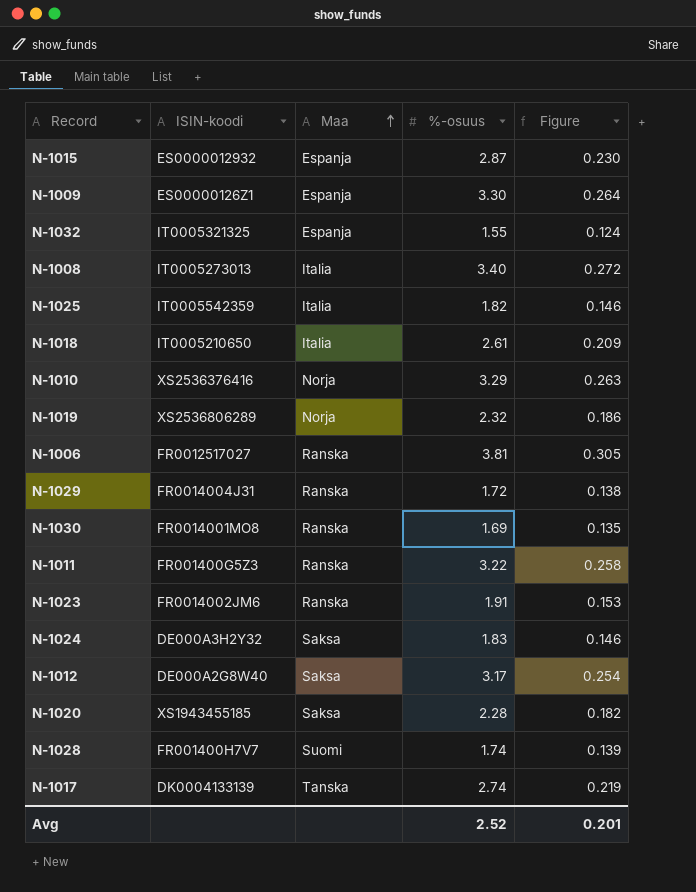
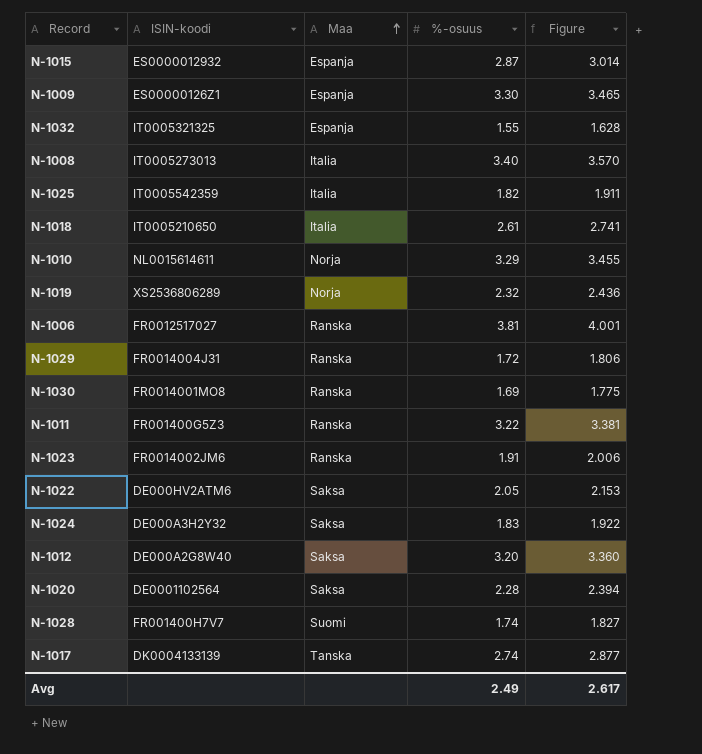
column Figure | formula: [%-osuus] * 0.08 -> [%-osuus] * 1.05
N-1010 | ISIN-koodi: XS2536376416 -> NL0015614611
row N-1022: none -> DE000HV2ATM6 | Saksa | 2.05 | 2.153
N-1012 | %-osuus: 3.17 -> 3.20
N-1020 | ISIN-koodi: XS1943455185 -> DE0001102564
Avg | %-osuus: 2.52 -> 2.49
Avg | Figure: 0.201 -> 2.617

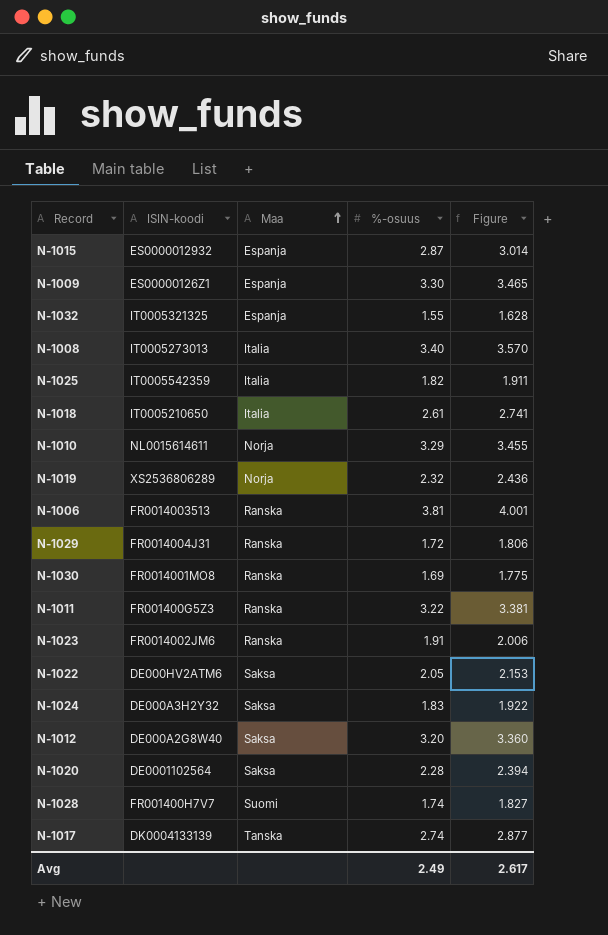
N-1006 | ISIN-koodi: FR0012517027 -> FR0014003513

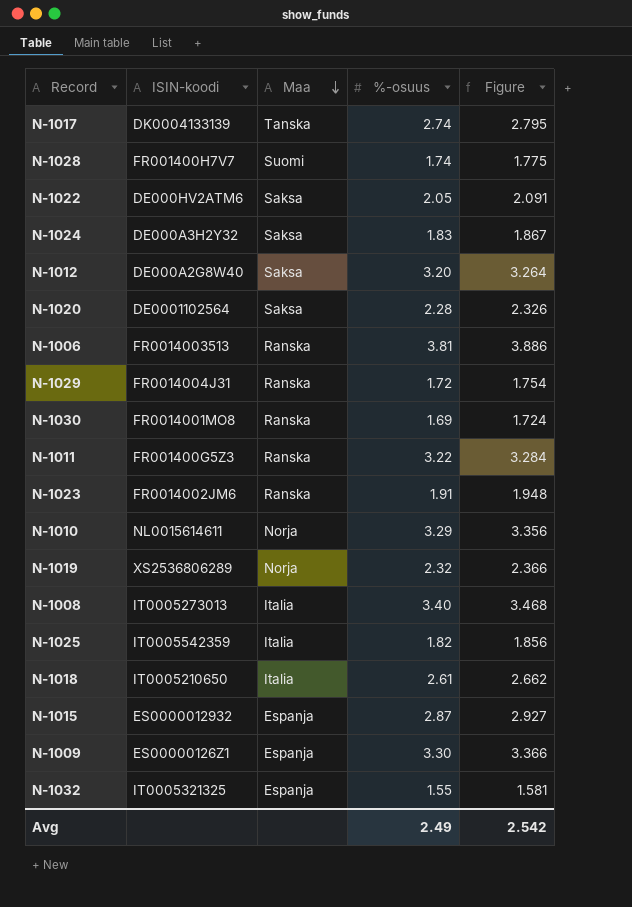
row order: Maa ascending -> Maa descending
column Figure | formula: [%-osuus] * 1.05 -> [%-osuus] * 1.02
Avg | Figure: 2.617 -> 2.542

